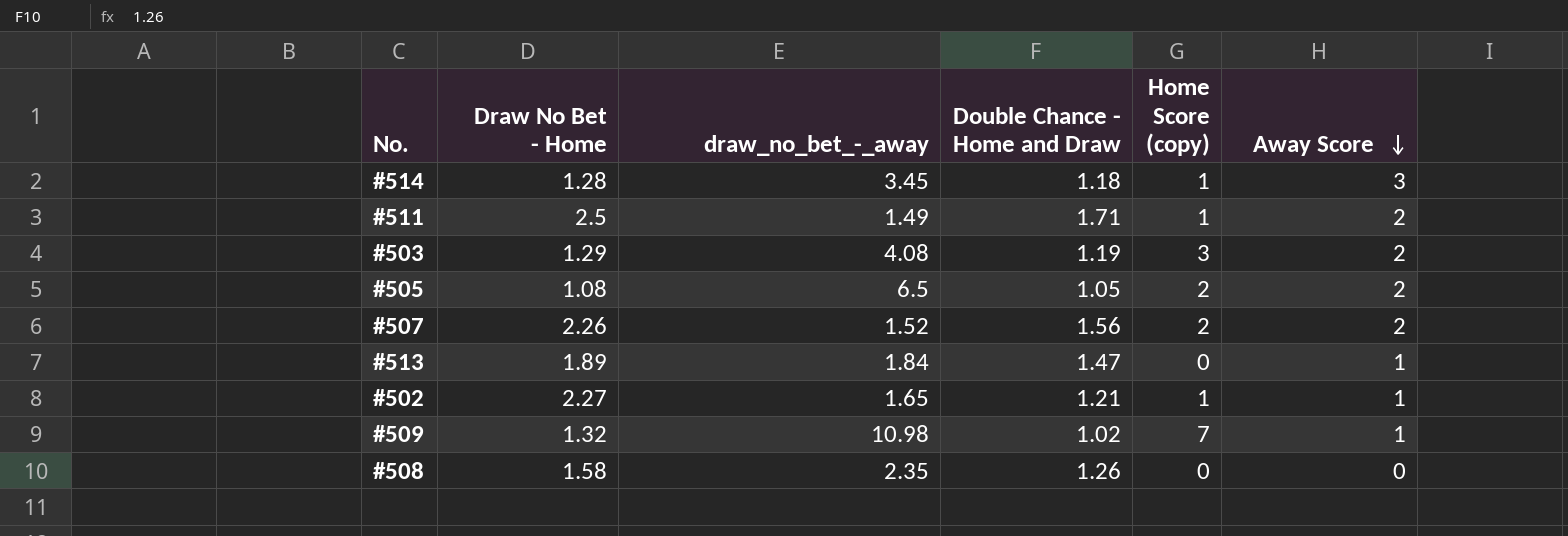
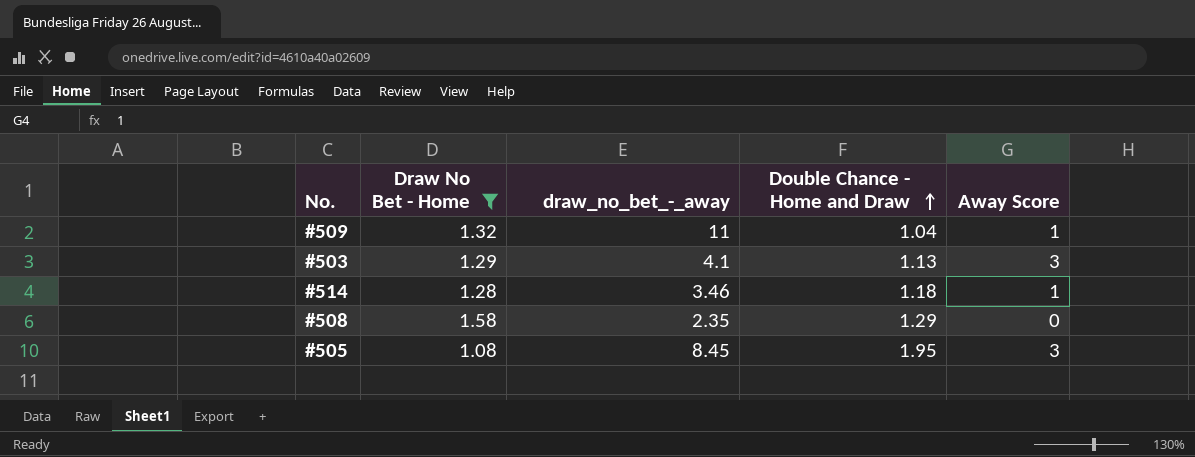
filter: none -> Draw No Bet - Home <= 1.58
row order: Away Score descending -> Double Chance - Home and Draw ascending
column Home Score (copy) | position: 5 -> none
#509 | draw_no_bet_-_away: 10.98 -> 11
#509 | Double Chance - Home and Draw: 1.02 -> 1.04
#503 | draw_no_bet_-_away: 4.08 -> 4.1
#503 | Double Chance - Home and Draw: 1.19 -> 1.13
#503 | Away Score: 2 -> 3
#514 | draw_no_bet_-_away: 3.45 -> 3.46
#514 | Away Score: 3 -> 1
#508 | Double Chance - Home and Draw: 1.26 -> 1.29
#505 | draw_no_bet_-_away: 6.5 -> 8.45
#505 | Double Chance - Home and Draw: 1.05 -> 1.95
#505 | Away Score: 2 -> 3

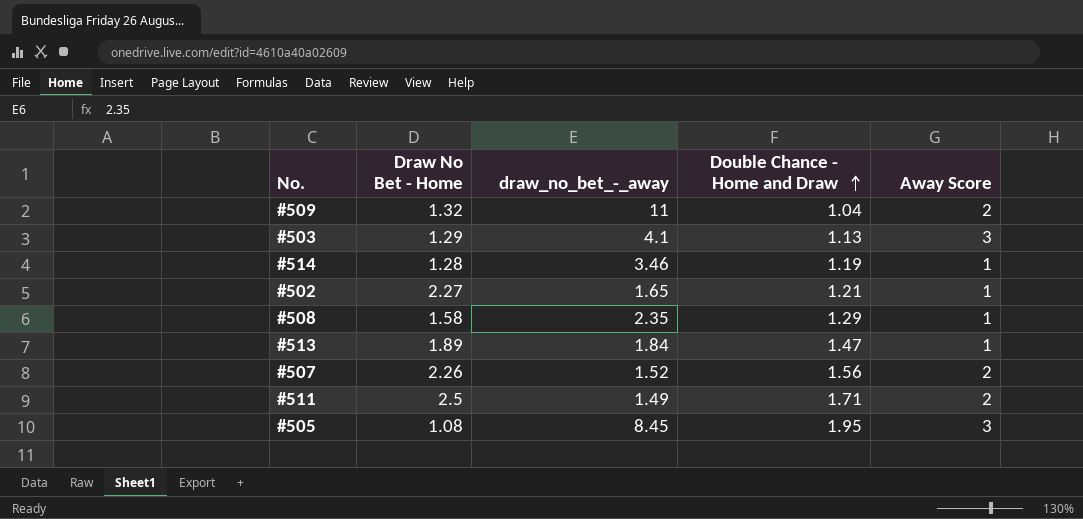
filter: Draw No Bet - Home <= 1.58 -> none
#509 | Away Score: 1 -> 2
#514 | Double Chance - Home and Draw: 1.18 -> 1.19
#508 | Away Score: 0 -> 1

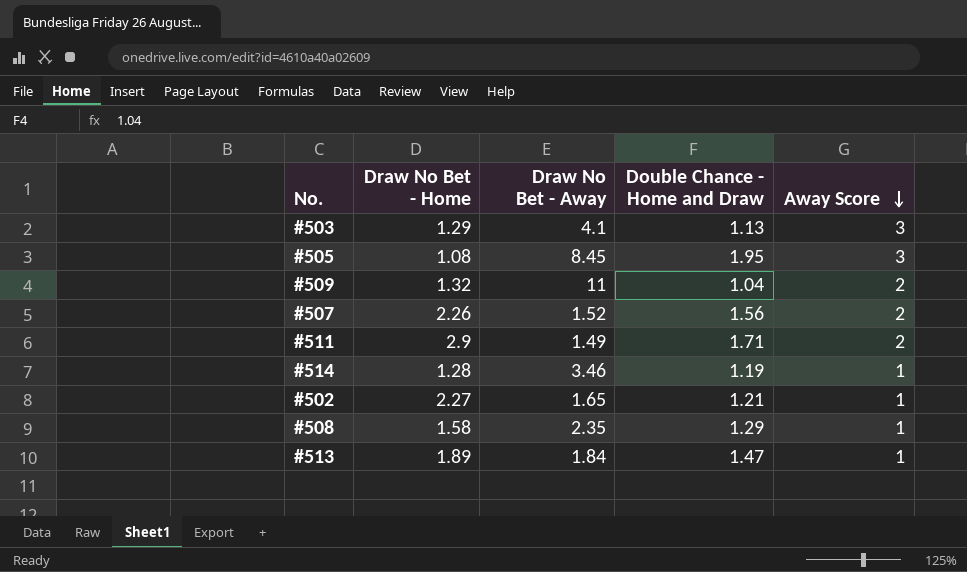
row order: Double Chance - Home and Draw ascending -> Away Score descending
column name: draw_no_bet_-_away -> Draw No Bet - Away
#511 | Draw No Bet - Home: 2.5 -> 2.9

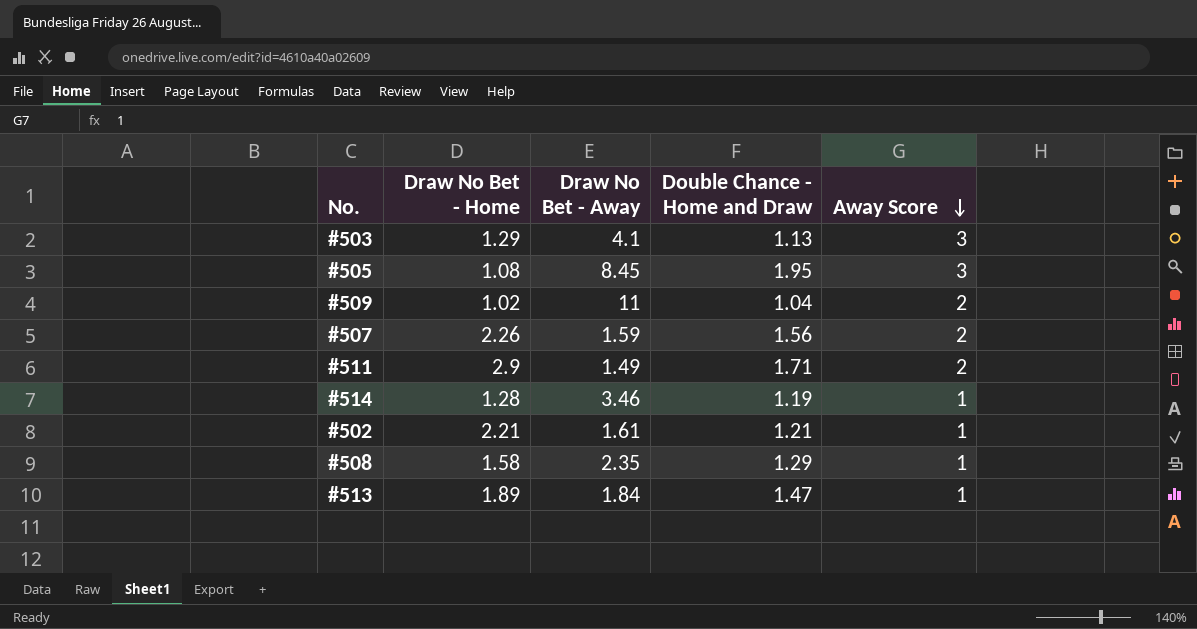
#509 | Draw No Bet - Home: 1.32 -> 1.02
#507 | Draw No Bet - Away: 1.52 -> 1.59
#502 | Draw No Bet - Home: 2.27 -> 2.21
#502 | Draw No Bet - Away: 1.65 -> 1.61

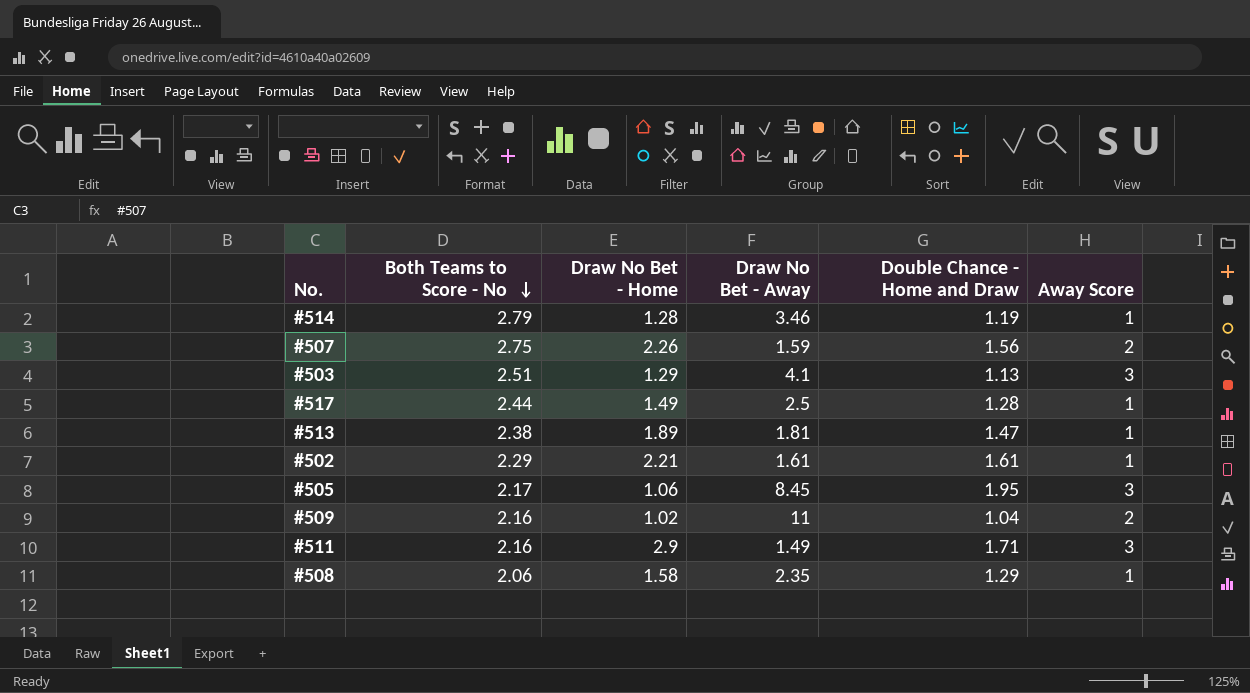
row order: Away Score descending -> Both Teams to Score - No descending
column Both Teams to Score - No | position: none -> 2
row #517: none -> 2.44 | 1.49 | 2.5 | 1.28 | 1
#513 | Draw No Bet - Away: 1.84 -> 1.81
#502 | Double Chance - Home and Draw: 1.21 -> 1.61
#505 | Draw No Bet - Home: 1.08 -> 1.06
#511 | Away Score: 2 -> 3

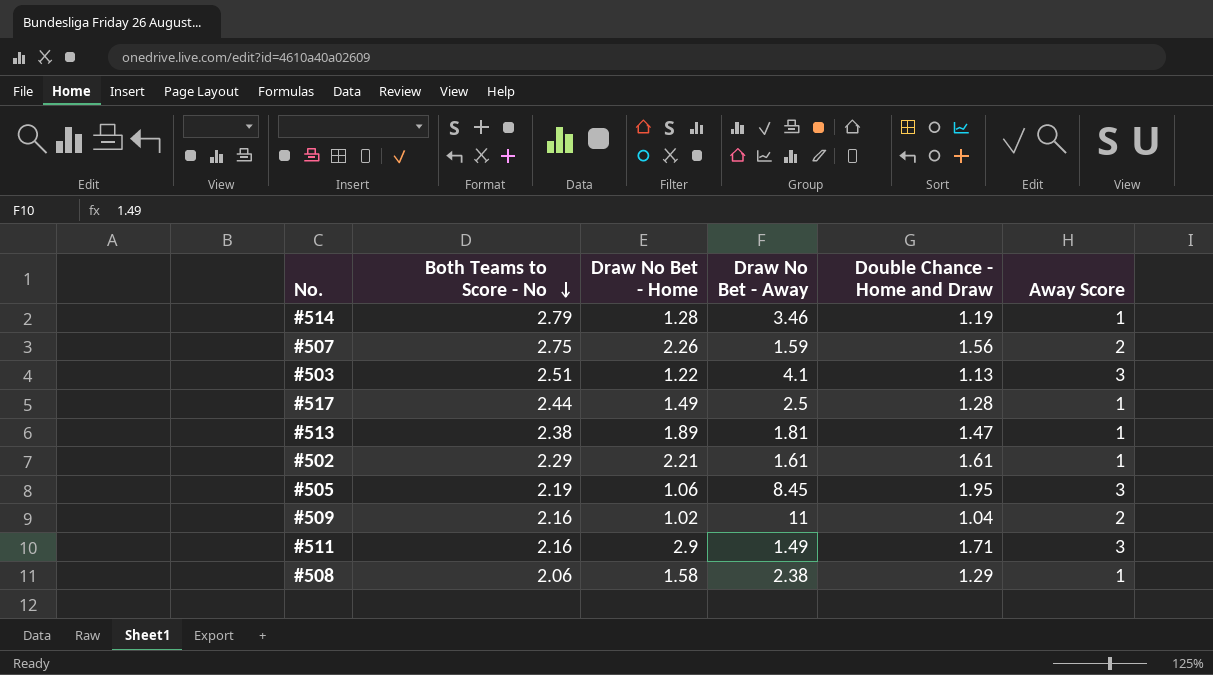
#503 | Draw No Bet - Home: 1.29 -> 1.22
#505 | Both Teams to Score - No: 2.17 -> 2.19
#508 | Draw No Bet - Away: 2.35 -> 2.38

